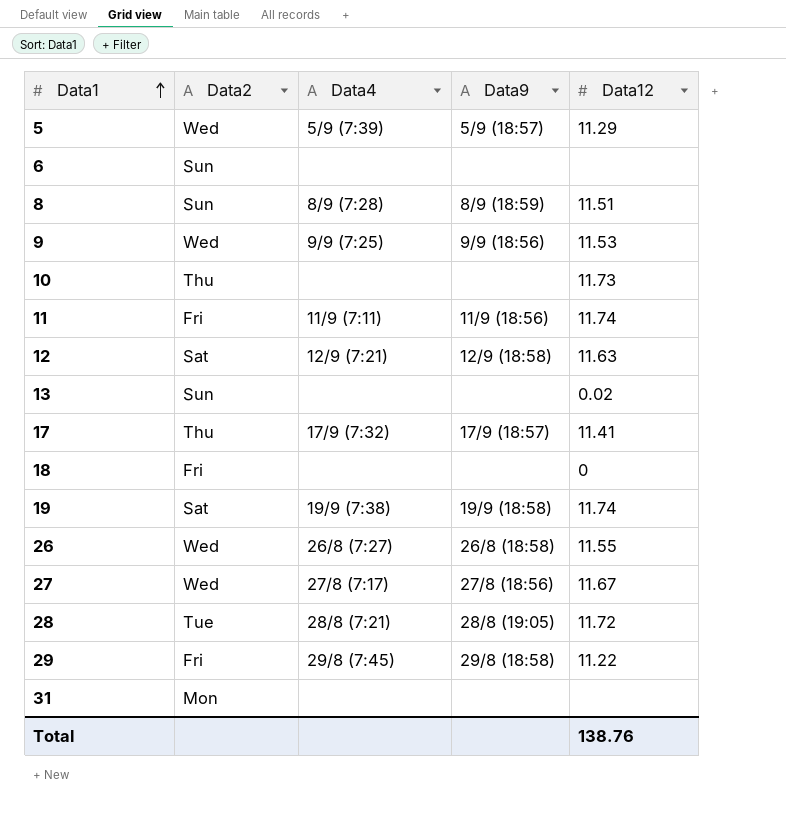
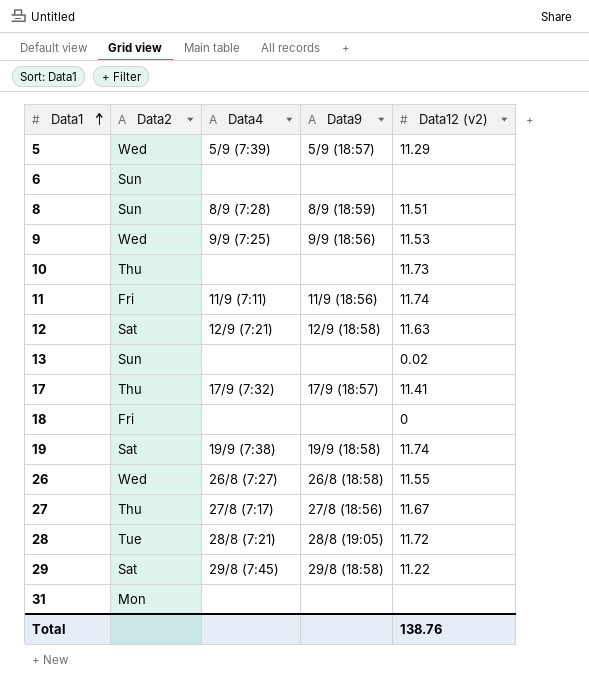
column name: Data12 -> Data12 (v2)
27 | Data2: Wed -> Thu
29 | Data2: Fri -> Sat

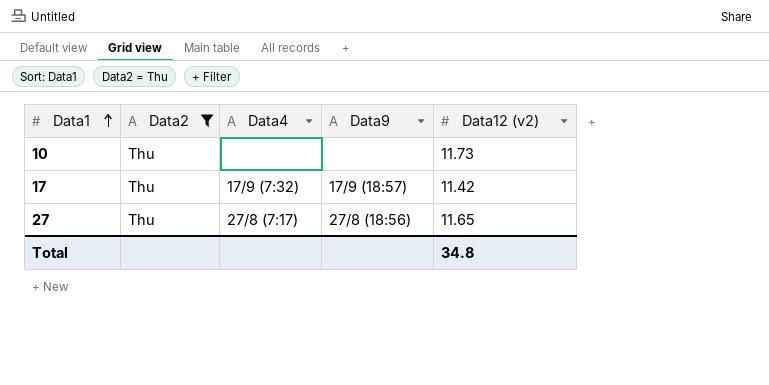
filter: none -> Data2 = Thu
17 | Data12 (v2): 11.41 -> 11.42
27 | Data12 (v2): 11.67 -> 11.65
Total | Data12 (v2): 138.76 -> 34.8

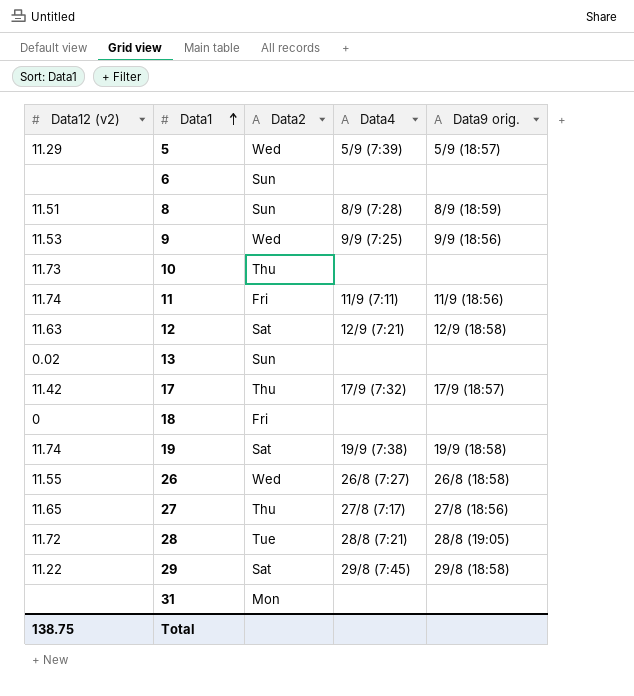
filter: Data2 = Thu -> none
column Data12 (v2) | position: 5 -> 1
column name: Data9 -> Data9 orig.
Total | Data12 (v2): 34.8 -> 138.75

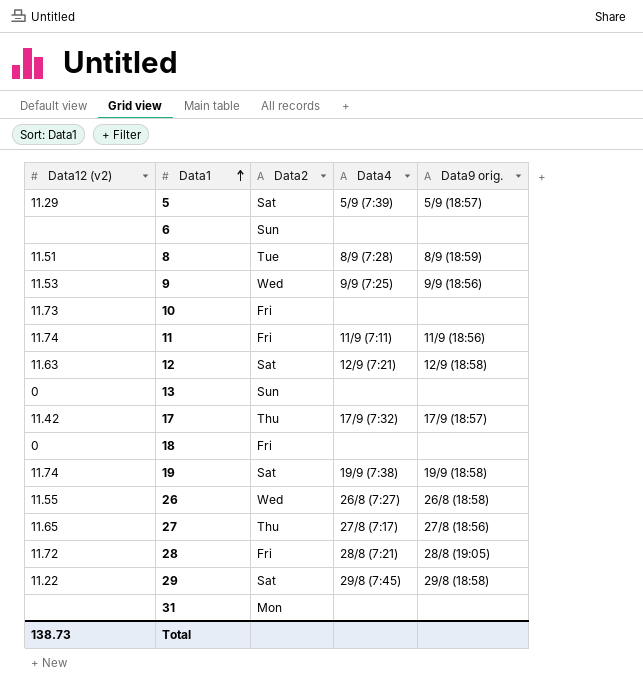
5 | Data2: Wed -> Sat
8 | Data2: Sun -> Tue
10 | Data2: Thu -> Fri
13 | Data12 (v2): 0.02 -> 0
28 | Data2: Tue -> Fri
Total | Data12 (v2): 138.75 -> 138.73

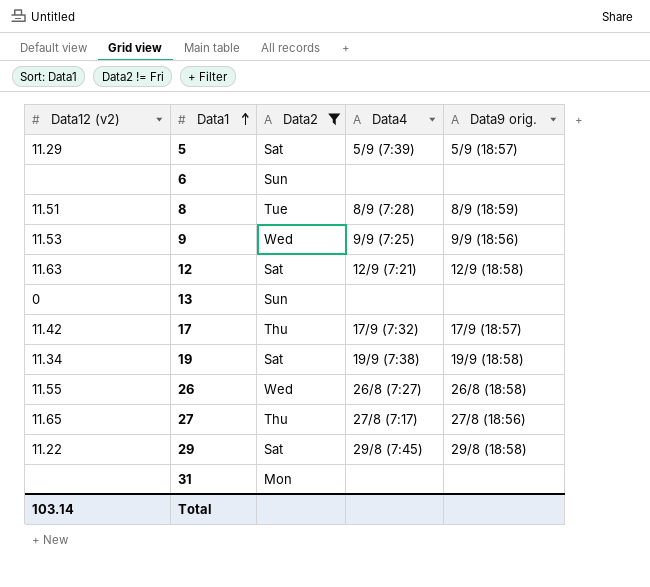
filter: none -> Data2 != Fri
19 | Data12 (v2): 11.74 -> 11.34
Total | Data12 (v2): 138.73 -> 103.14

